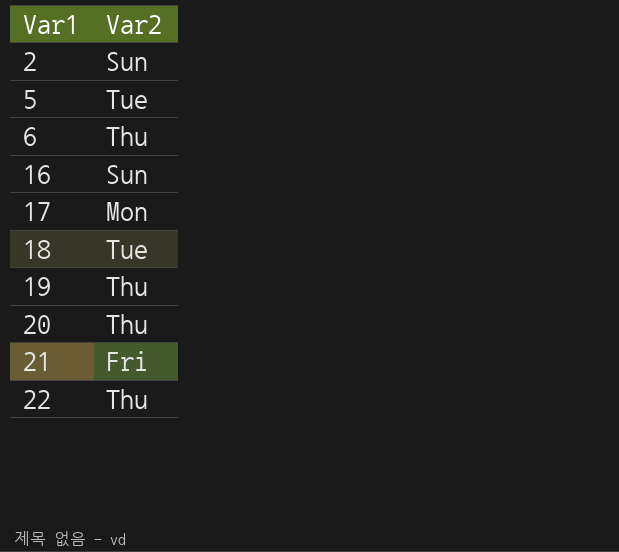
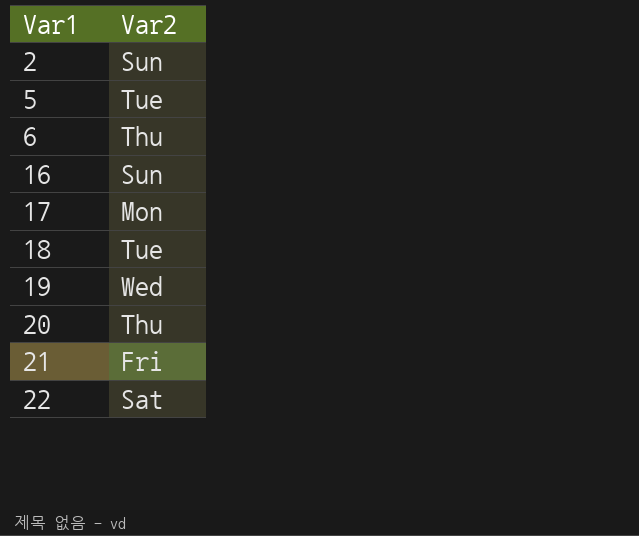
19 | Var2: Thu -> Wed
22 | Var2: Thu -> Sat

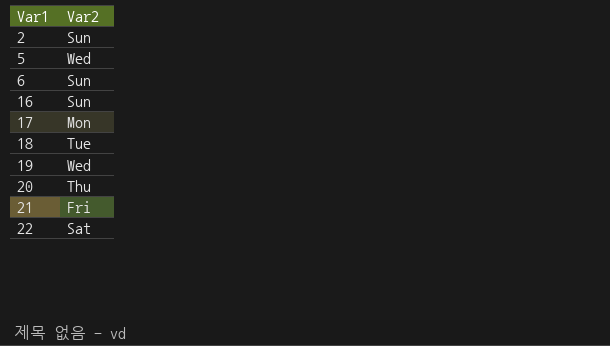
5 | Var2: Tue -> Wed
6 | Var2: Thu -> Sun

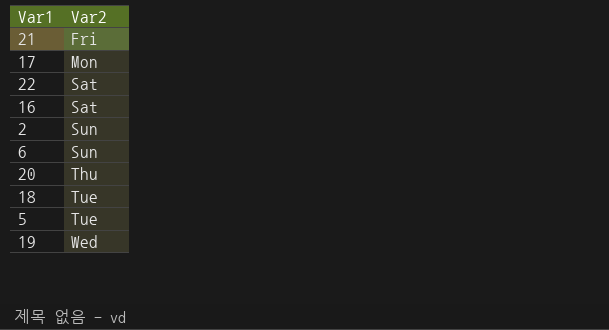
row order: Var1 ascending -> Var2 ascending
16 | Var2: Sun -> Sat
5 | Var2: Wed -> Tue

